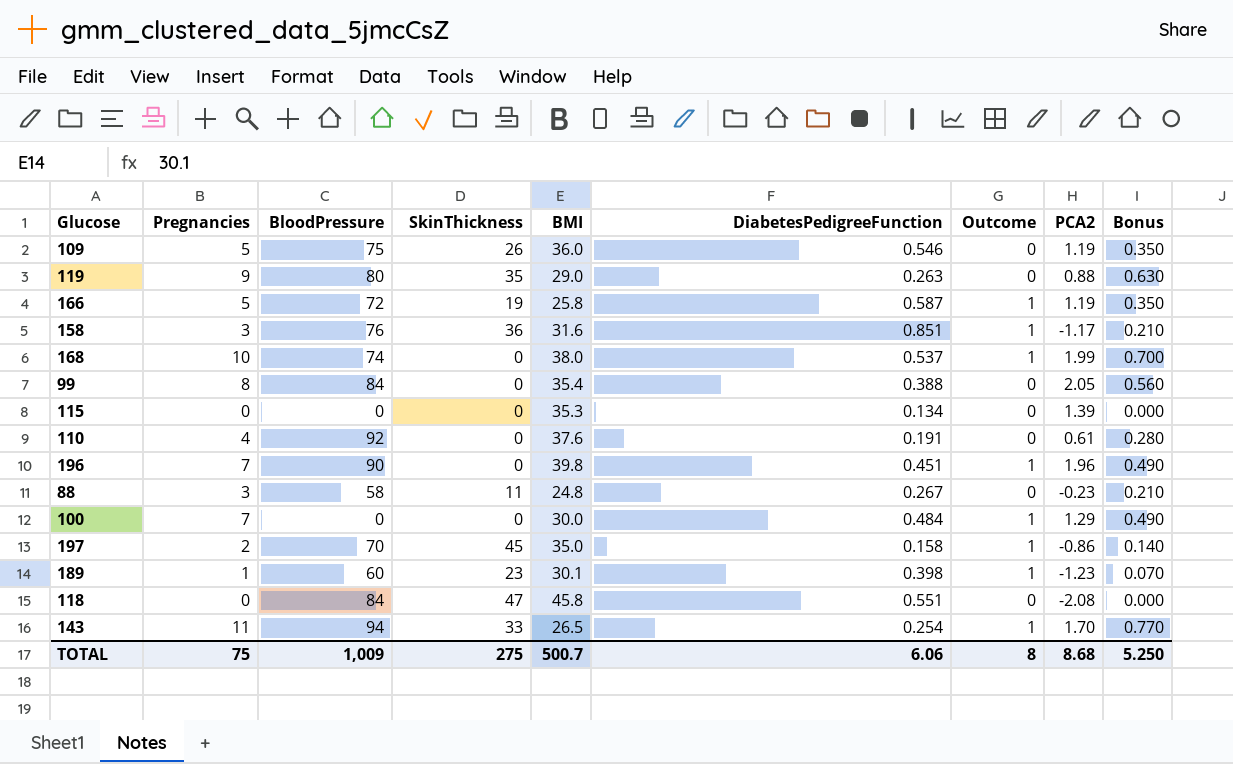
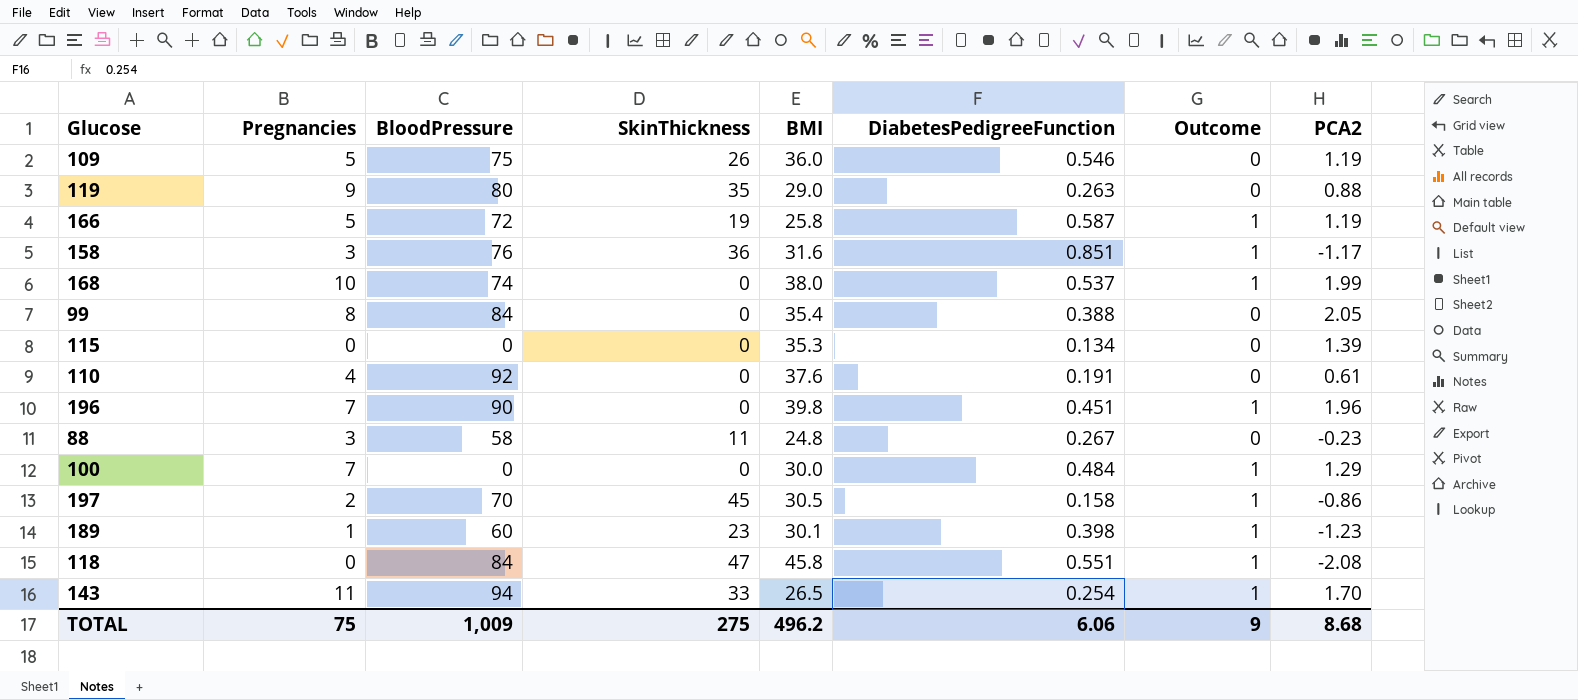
column Bonus | formula: [Pregnancies] * 0.07 -> none
197 | BMI: 35.0 -> 30.5
118 | Outcome: 0 -> 1
TOTAL | BMI: 500.7 -> 496.2
TOTAL | Outcome: 8 -> 9

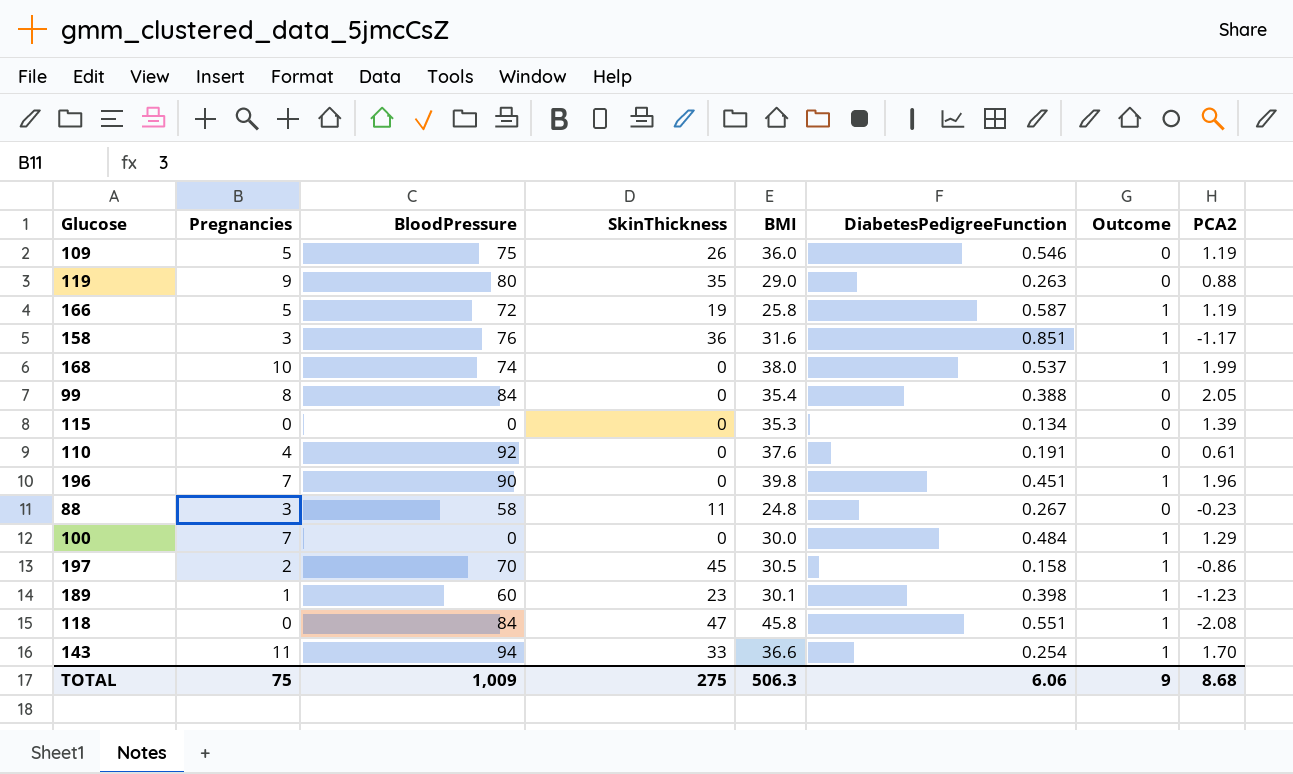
143 | BMI: 26.5 -> 36.6
TOTAL | BMI: 496.2 -> 506.3

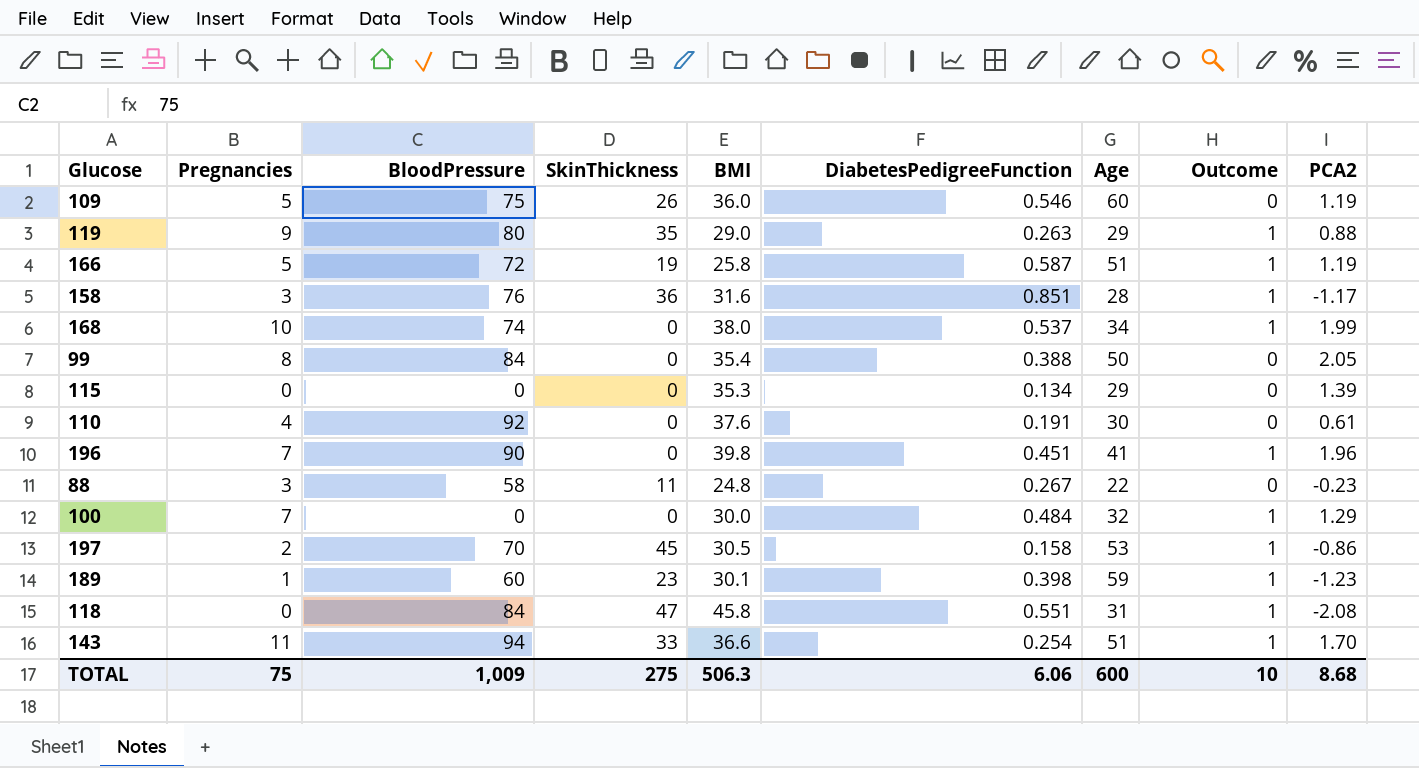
column Age | position: none -> 7
119 | Outcome: 0 -> 1
TOTAL | Outcome: 9 -> 10

